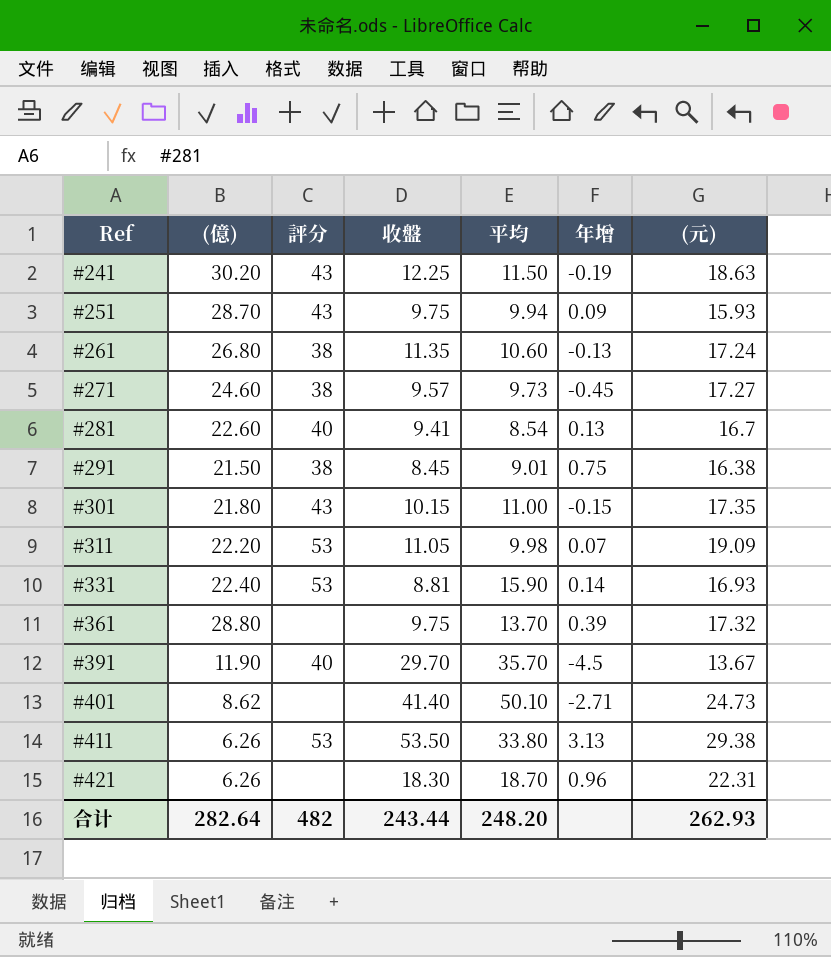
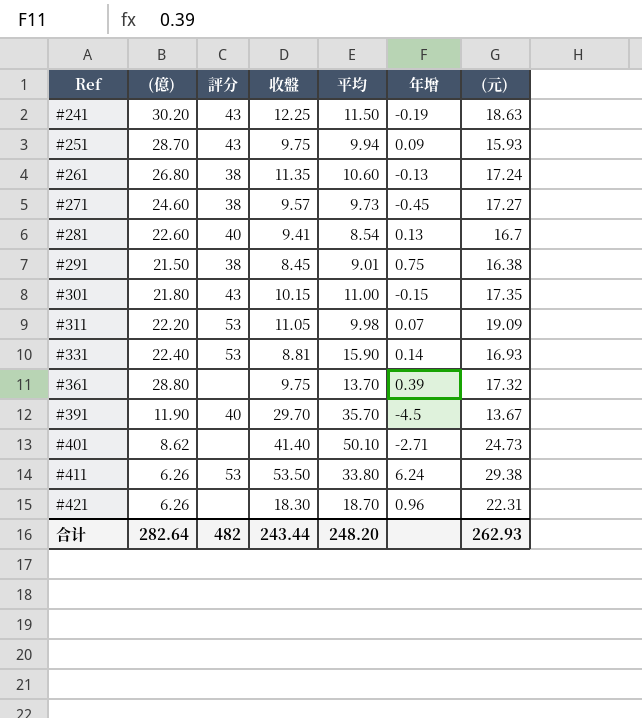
#411 | 年增: 3.13 -> 6.24

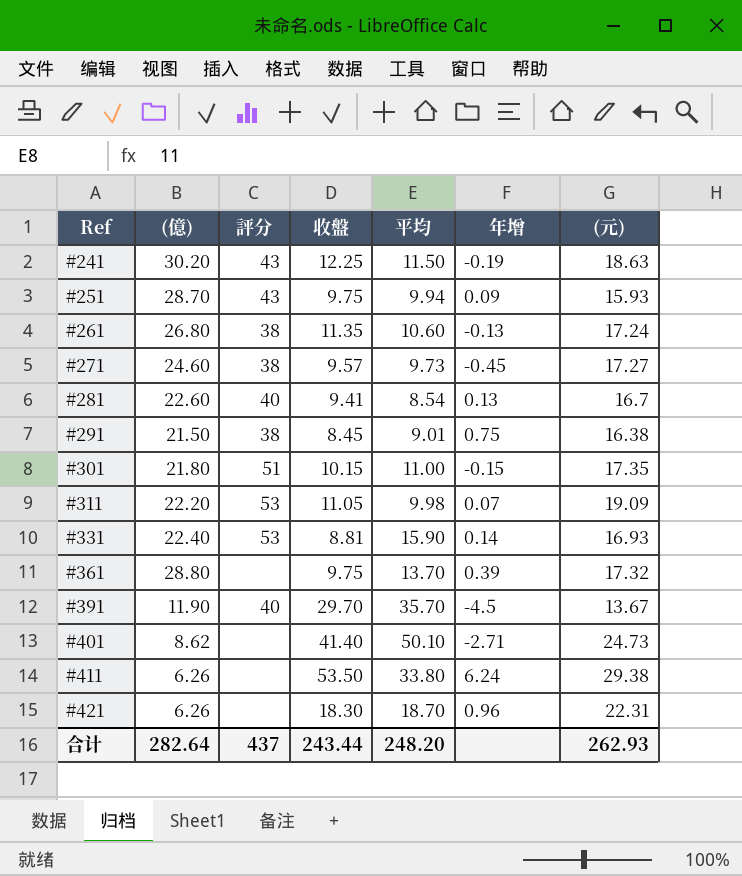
#301 | 評分: 43 -> 51
#411 | 評分: 53 -> none
合计 | 評分: 482 -> 437

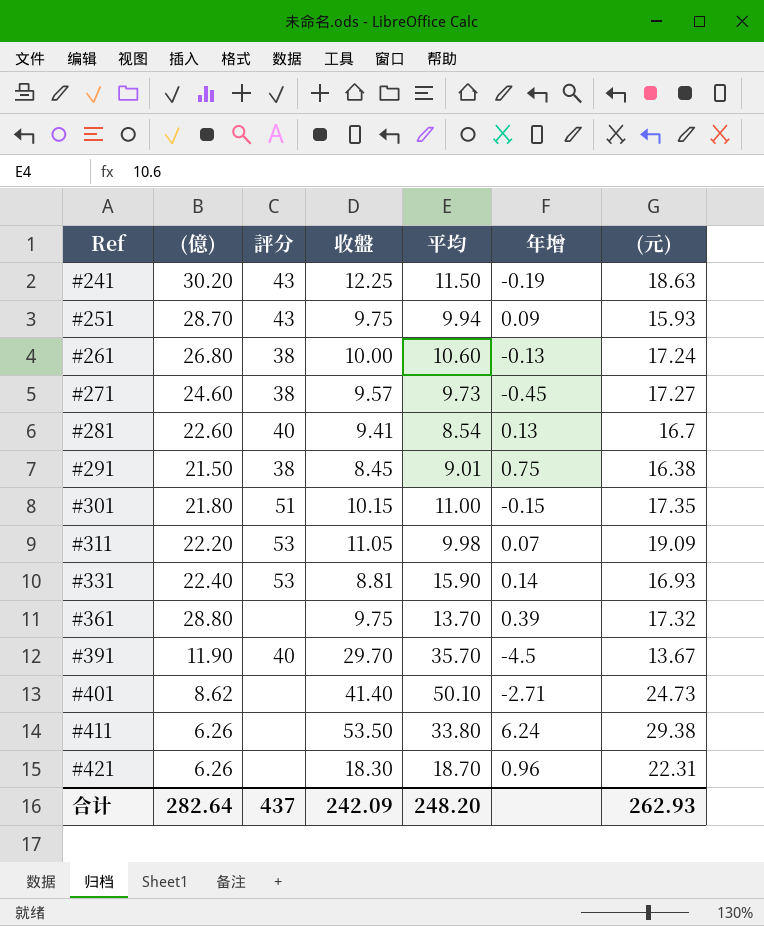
#261 | 收盤: 11.35 -> 10.00
合计 | 收盤: 243.44 -> 242.09

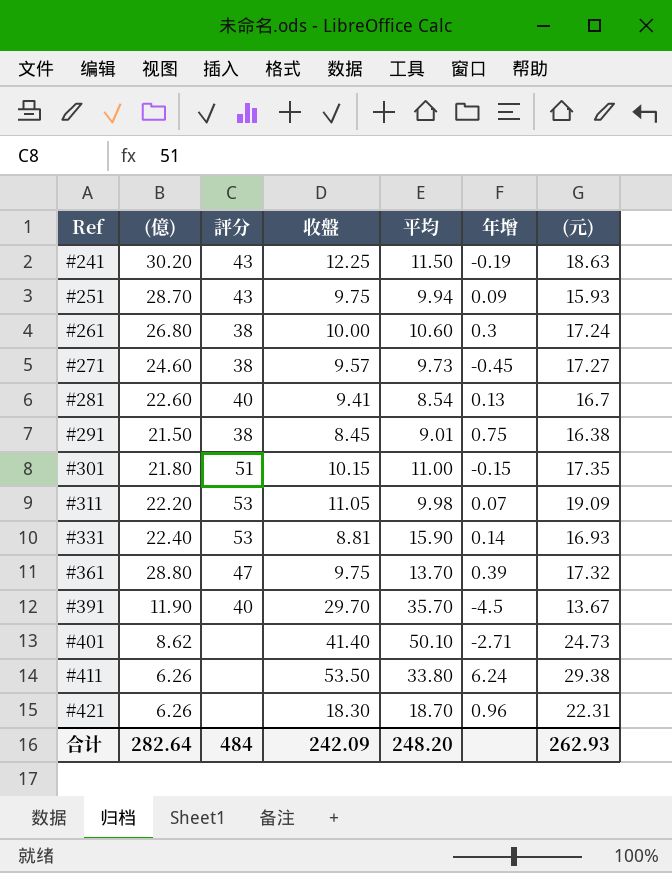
#261 | 年增: -0.13 -> 0.3
#361 | 評分: none -> 47
合计 | 評分: 437 -> 484

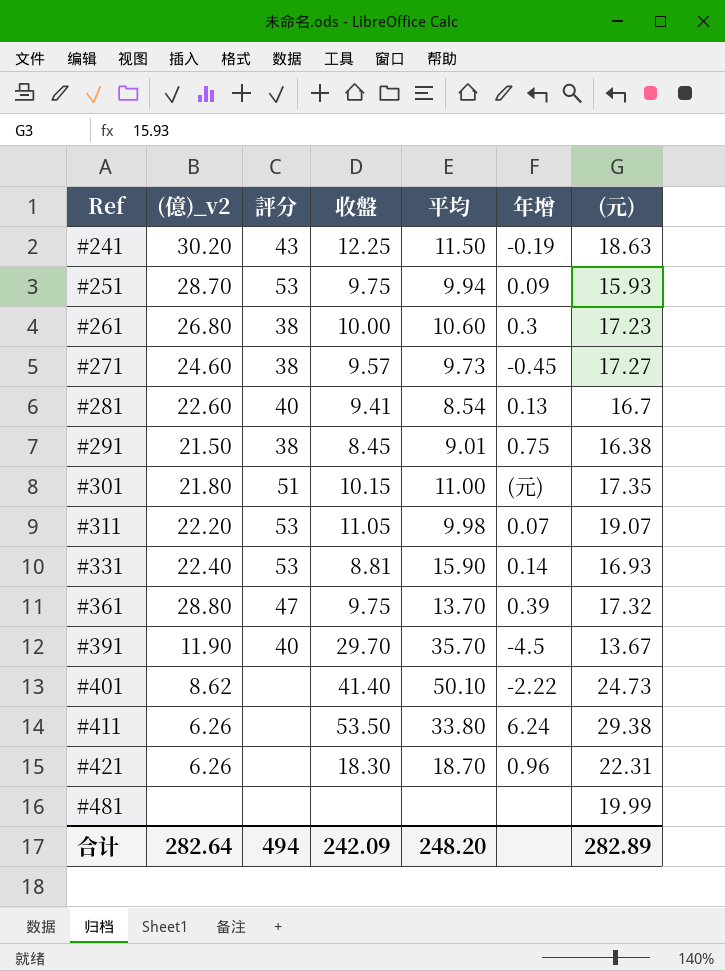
column name: (億) -> (億)_v2
#251 | 評分: 43 -> 53
#261 | (元): 17.24 -> 17.23
#301 | 年增: -0.15 -> (元)
#311 | (元): 19.09 -> 19.07
#401 | 年增: -2.71 -> -2.22
row #481: none -> none | none | none | none | none | 19.99
合计 | 評分: 484 -> 494
合计 | (元): 262.93 -> 282.89

